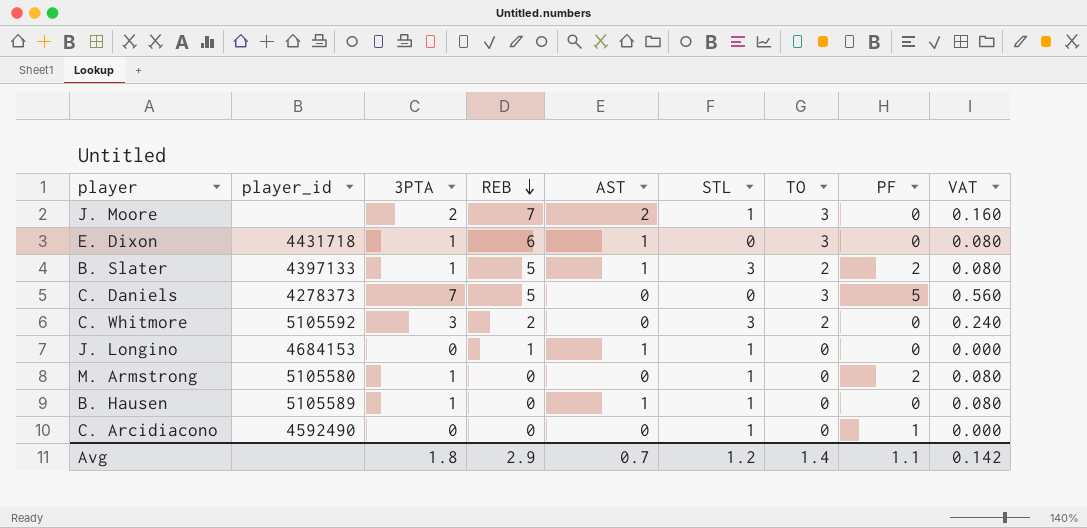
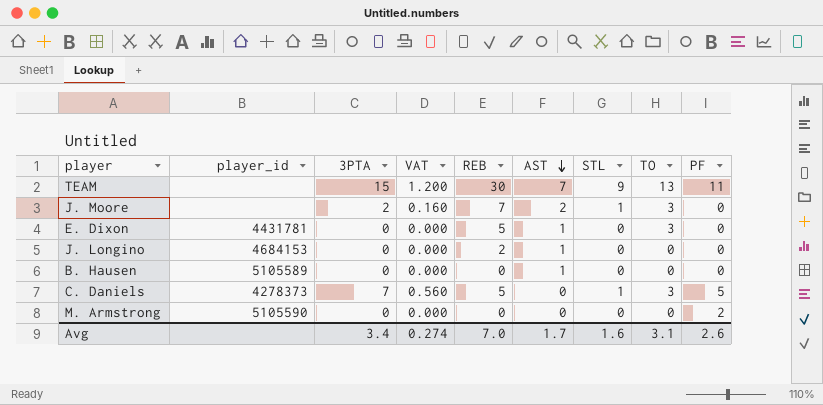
row order: REB descending -> AST descending
column VAT | position: 9 -> 4
row B. Slater: 4397133 | 1 | 5 | 1 | 3 | 2 | 2 | 0.080 -> none
row C. Whitmore: 5105592 | 3 | 2 | 0 | 3 | 2 | 0 | 0.240 -> none
row C. Arcidiacono: 4592490 | 0 | 0 | 0 | 1 | 0 | 1 | 0.000 -> none
row TEAM: none -> none | 15 | 1.200 | 30 | 7 | 9 | 13 | 11
E. Dixon | player_id: 4431718 -> 4431781
E. Dixon | 3PTA: 1 -> 0
E. Dixon | VAT: 0.080 -> 0.000
E. Dixon | REB: 6 -> 5
J. Longino | REB: 1 -> 2
J. Longino | STL: 1 -> 0
B. Hausen | 3PTA: 1 -> 0
B. Hausen | VAT: 0.080 -> 0.000
B. Hausen | STL: 1 -> 0
C. Daniels | STL: 0 -> 1
M. Armstrong | player_id: 5105580 -> 5105590
M. Armstrong | 3PTA: 1 -> 0
M. Armstrong | VAT: 0.080 -> 0.000
M. Armstrong | STL: 1 -> 0
Avg | 3PTA: 1.8 -> 3.4
Avg | VAT: 0.142 -> 0.274
Avg | REB: 2.9 -> 7.0
Avg | AST: 0.7 -> 1.7
Avg | STL: 1.2 -> 1.6
Avg | TO: 1.4 -> 3.1
Avg | PF: 1.1 -> 2.6

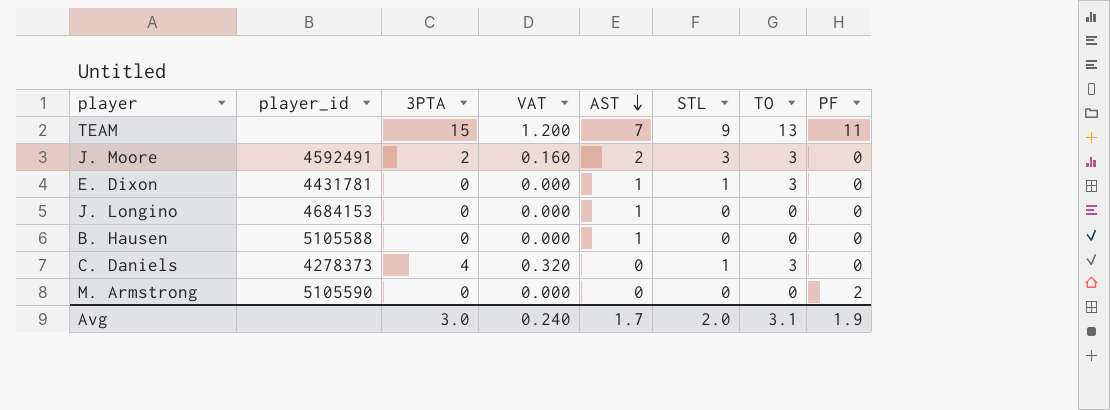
column REB | position: 5 -> none
J. Moore | player_id: none -> 4592491
J. Moore | STL: 1 -> 3
E. Dixon | STL: 0 -> 1
B. Hausen | player_id: 5105589 -> 5105588
C. Daniels | 3PTA: 7 -> 4
C. Daniels | VAT: 0.560 -> 0.320
C. Daniels | PF: 5 -> 0
Avg | 3PTA: 3.4 -> 3.0
Avg | VAT: 0.274 -> 0.240
Avg | STL: 1.6 -> 2.0
Avg | PF: 2.6 -> 1.9

